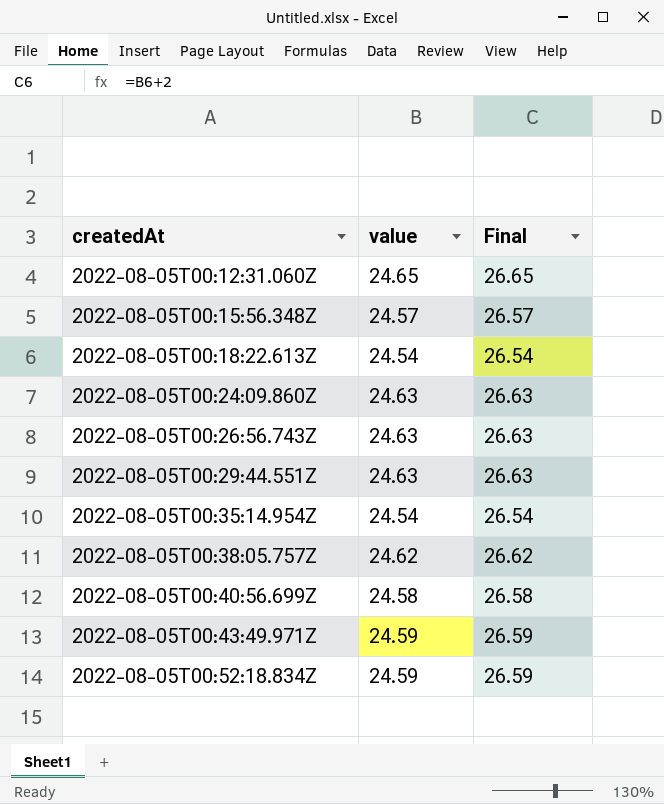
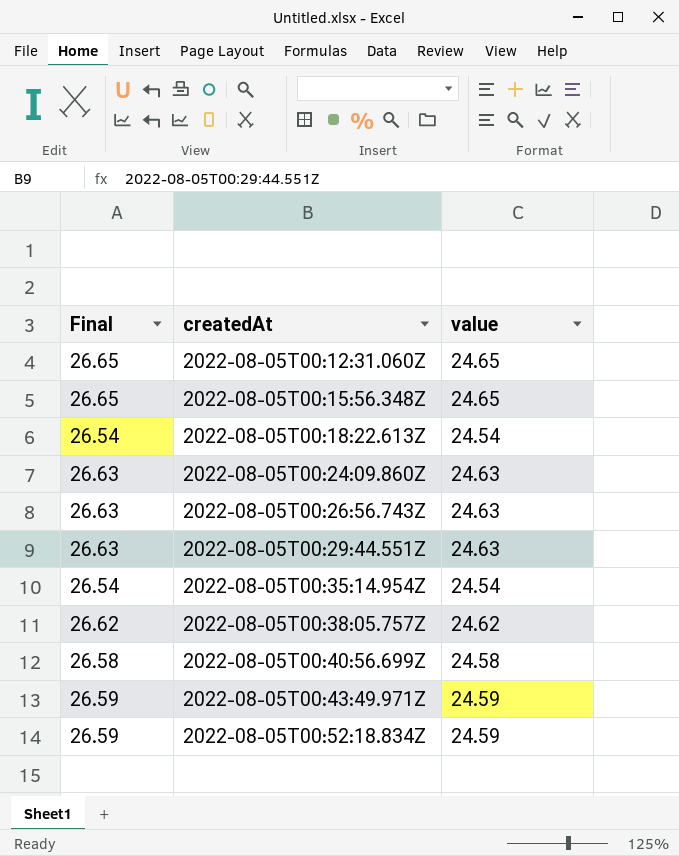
column Final | position: 3 -> 1
2022-08-05T00:15:56.348Z | Final: 26.57 -> 26.65
2022-08-05T00:15:56.348Z | value: 24.57 -> 24.65

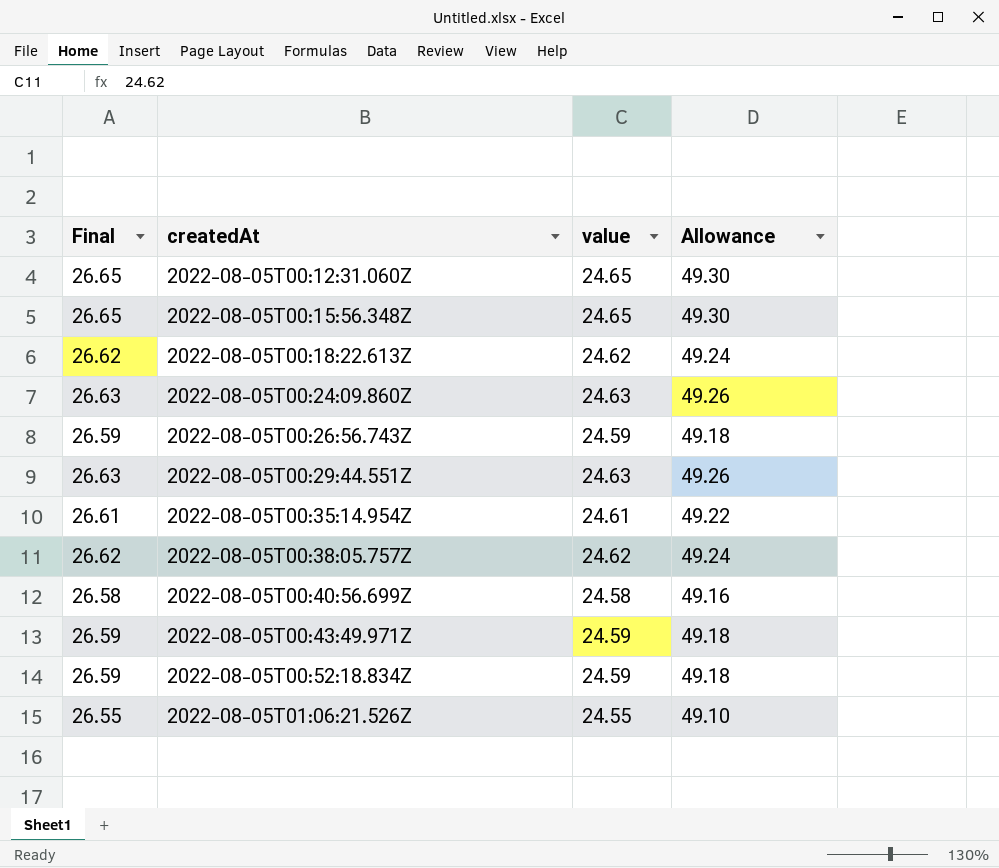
column Allowance | formula: none -> [value] * 2
2022-08-05T00:18:22.613Z | Final: 26.54 -> 26.62
2022-08-05T00:18:22.613Z | value: 24.54 -> 24.62
2022-08-05T00:26:56.743Z | Final: 26.63 -> 26.59
2022-08-05T00:26:56.743Z | value: 24.63 -> 24.59
2022-08-05T00:35:14.954Z | Final: 26.54 -> 26.61
2022-08-05T00:35:14.954Z | value: 24.54 -> 24.61
row 2022-08-05T01:06:21.526Z: none -> 26.55 | 24.55 | 49.10

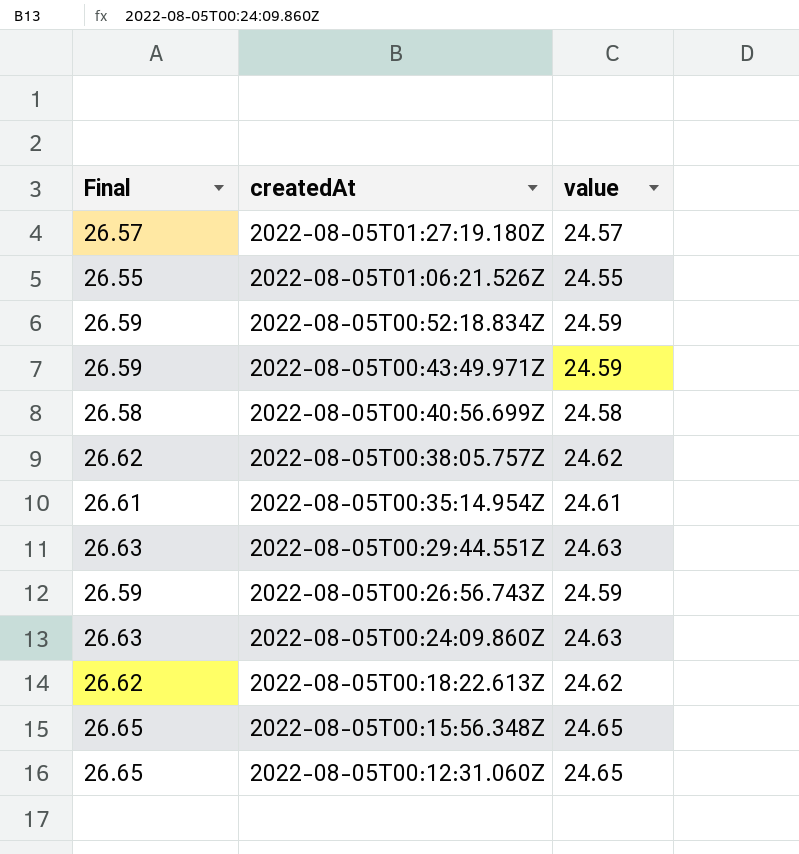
row order: createdAt ascending -> createdAt descending
column Allowance | formula: [value] * 2 -> none
row 2022-08-05T01:27:19.180Z: none -> 26.57 | 24.57

